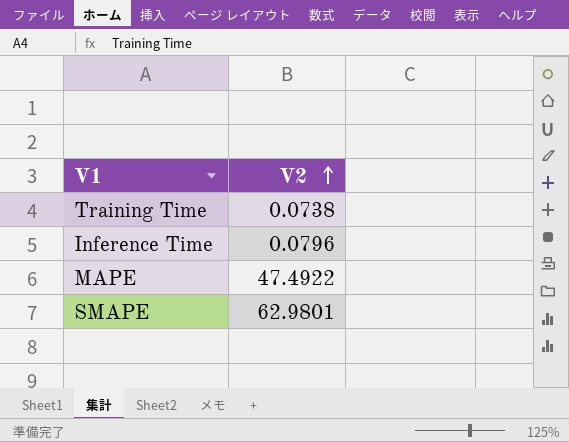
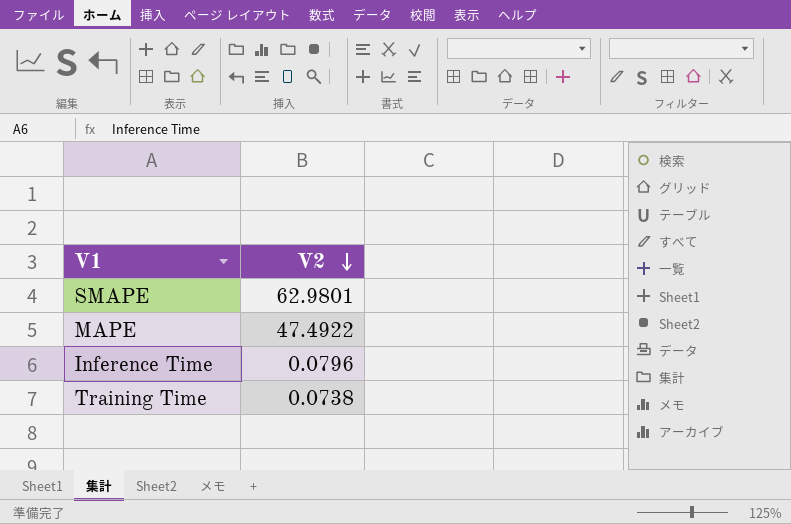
row order: V2 ascending -> V2 descending

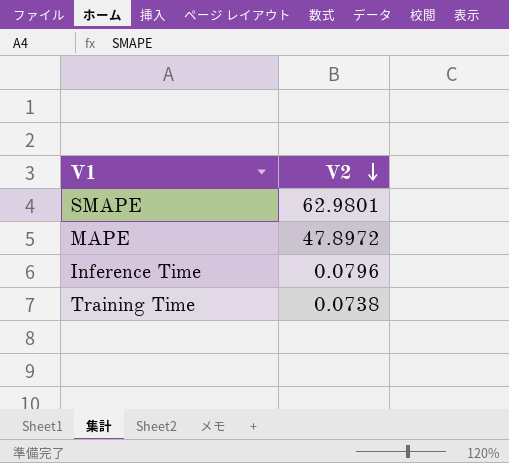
MAPE | V2: 47.4922 -> 47.8972

